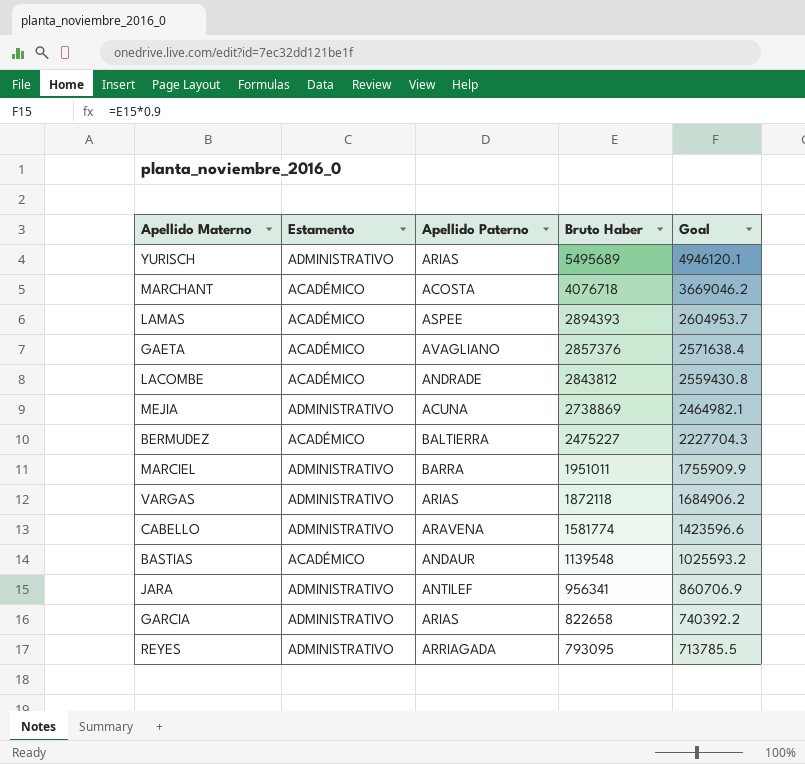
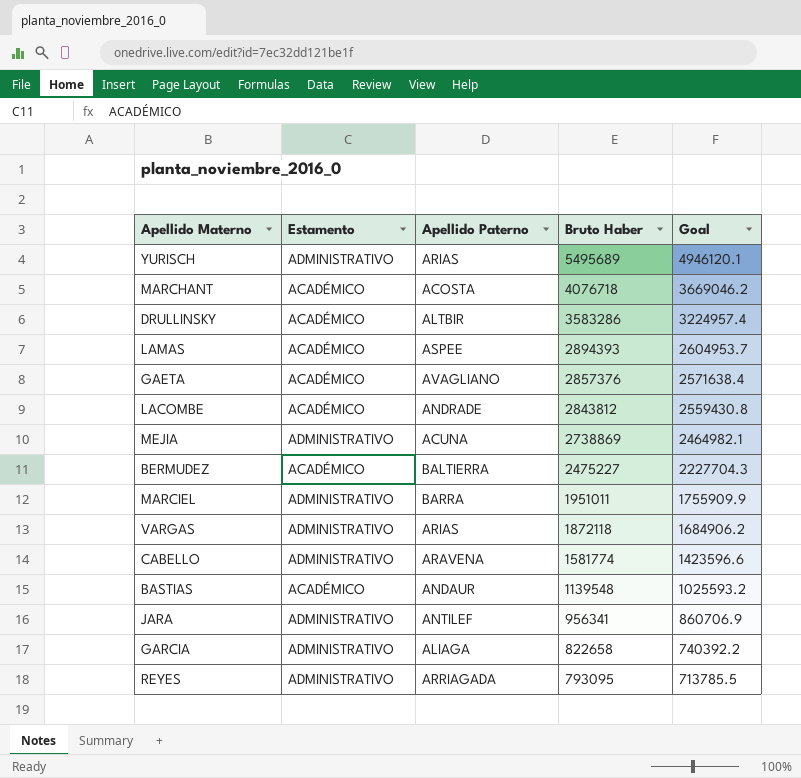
row DRULLINSKY: none -> ACADÉMICO | ALTBIR | 3583286 | 3224957.4
GARCIA | Apellido Paterno: ARIAS -> ALIAGA

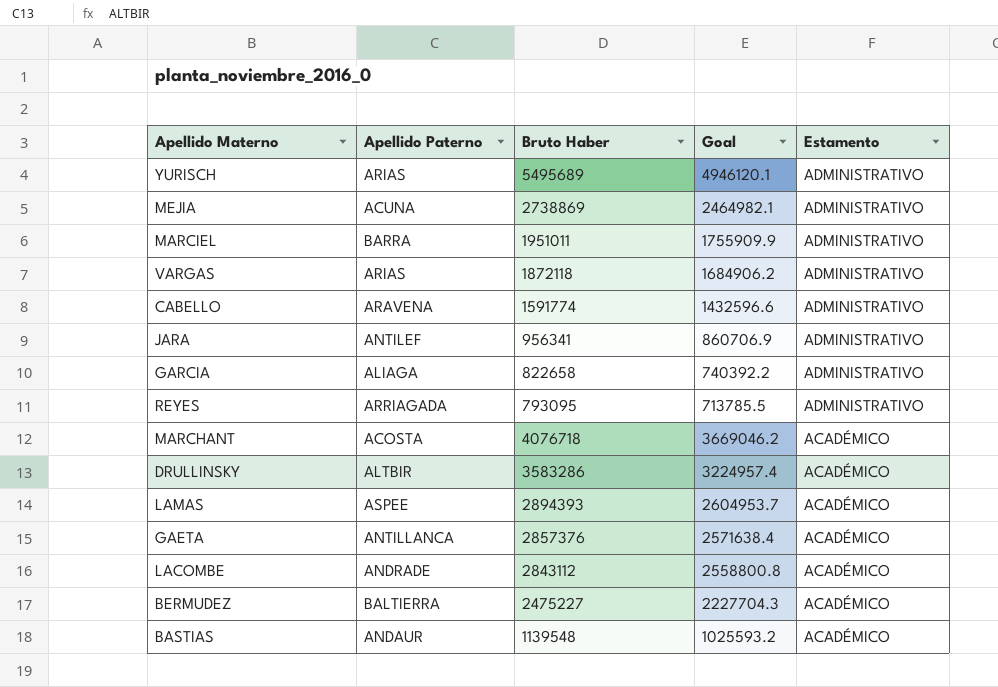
row order: Bruto Haber descending -> Estamento descending
column Estamento | position: 2 -> 5
CABELLO | Bruto Haber: 1581774 -> 1591774
CABELLO | Goal: 1423596.6 -> 1432596.6
GAETA | Apellido Paterno: AVAGLIANO -> ANTILLANCA
LACOMBE | Bruto Haber: 2843812 -> 2843112
LACOMBE | Goal: 2559430.8 -> 2558800.8

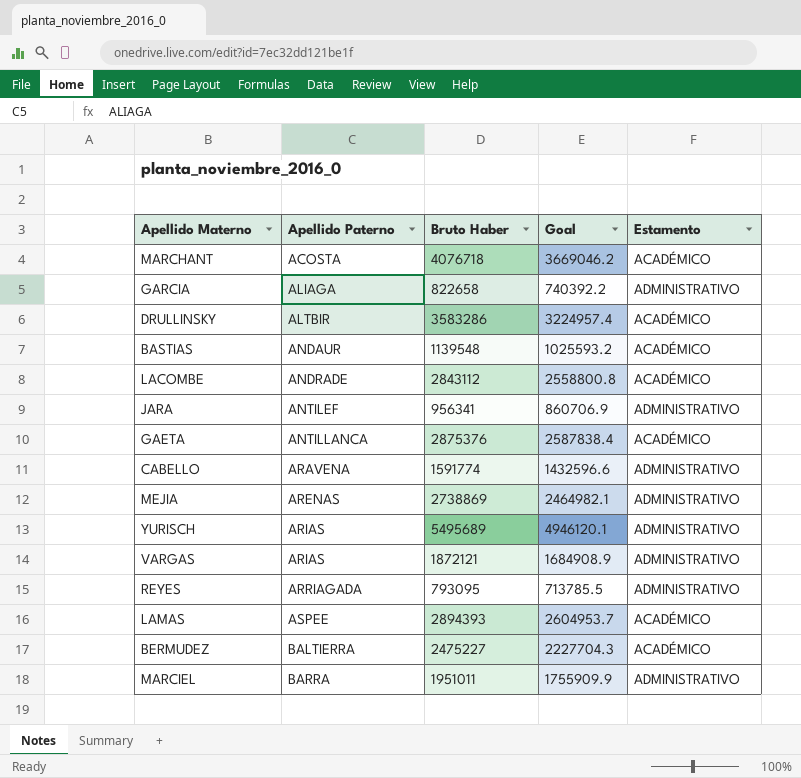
row order: Estamento descending -> Apellido Paterno ascending
GAETA | Bruto Haber: 2857376 -> 2875376
GAETA | Goal: 2571638.4 -> 2587838.4
MEJIA | Apellido Paterno: ACUNA -> ARENAS
VARGAS | Bruto Haber: 1872118 -> 1872121
VARGAS | Goal: 1684906.2 -> 1684908.9

